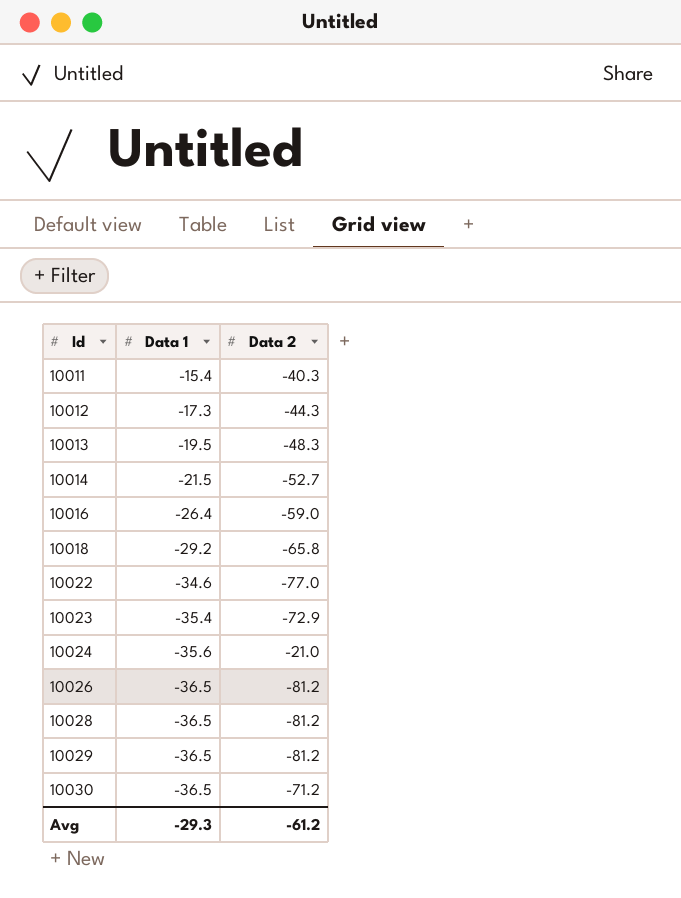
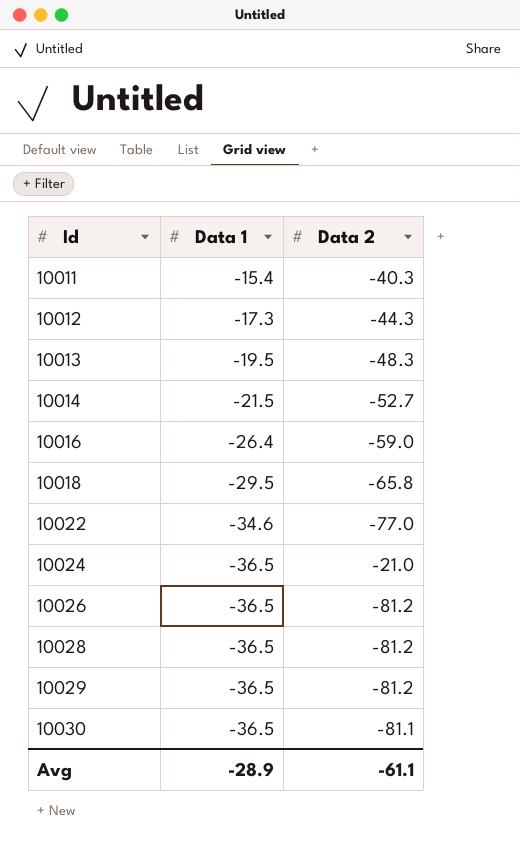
row 10023: -35.4 | -72.9 -> none
10018 | Data 1: -29.2 -> -29.5
10024 | Data 1: -35.6 -> -36.5
10030 | Data 2: -71.2 -> -81.1
Avg | Data 1: -29.3 -> -28.9
Avg | Data 2: -61.2 -> -61.1

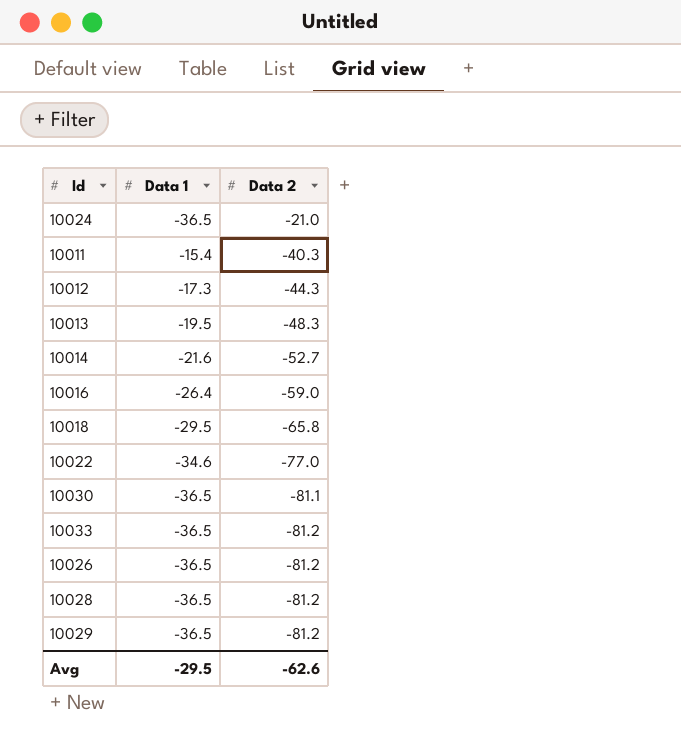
row order: Id ascending -> Data 2 descending
10014 | Data 1: -21.5 -> -21.6
row 10033: none -> -36.5 | -81.2
Avg | Data 1: -28.9 -> -29.5
Avg | Data 2: -61.1 -> -62.6

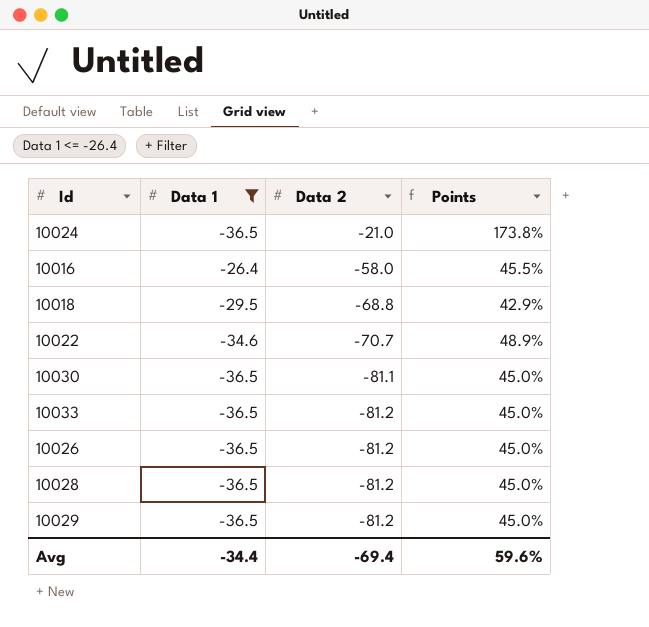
filter: none -> Data 1 <= -26.4
column Points | formula: none -> [Data 1] / [Data 2]
10016 | Data 2: -59.0 -> -58.0
10018 | Data 2: -65.8 -> -68.8
10022 | Data 2: -77.0 -> -70.7
Avg | Data 1: -29.5 -> -34.4
Avg | Data 2: -62.6 -> -69.4

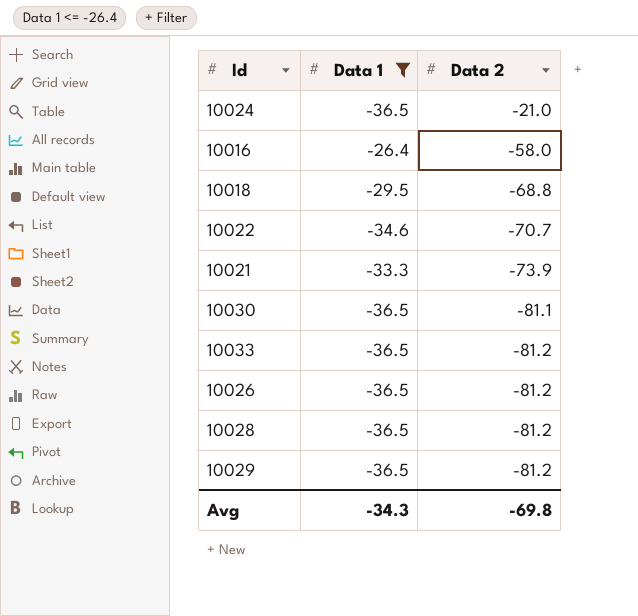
column Points | formula: [Data 1] / [Data 2] -> none
row 10021: none -> -33.3 | -73.9
Avg | Data 1: -34.4 -> -34.3
Avg | Data 2: -69.4 -> -69.8

